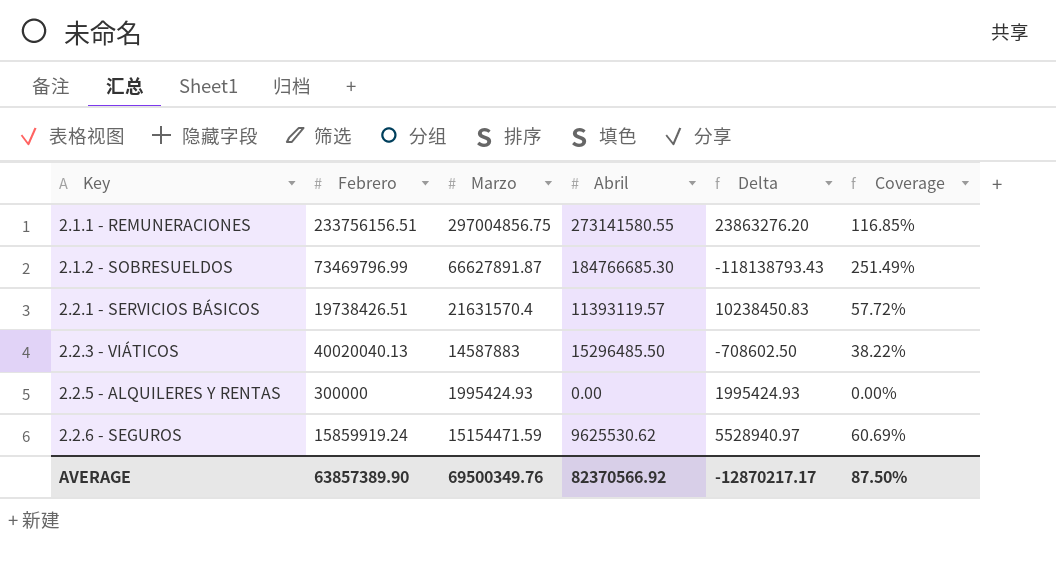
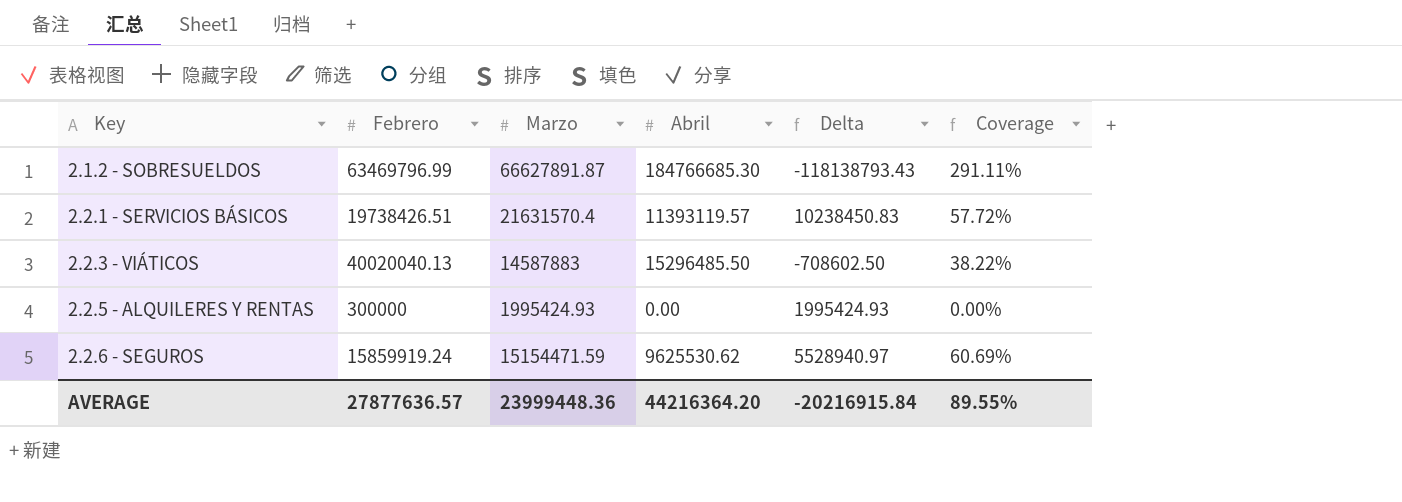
row 2.1.1 - REMUNERACIONES: 233756156.51 | 297004856.75 | 273141580.55 | 23863276.20 | 116.85% -> none
2.1.2 - SOBRESUELDOS | Febrero: 73469796.99 -> 63469796.99
2.1.2 - SOBRESUELDOS | Coverage: 251.49% -> 291.11%
AVERAGE | Febrero: 63857389.90 -> 27877636.57
AVERAGE | Marzo: 69500349.76 -> 23999448.36
AVERAGE | Abril: 82370566.92 -> 44216364.20
AVERAGE | Delta: -12870217.17 -> -20216915.84
AVERAGE | Coverage: 87.50% -> 89.55%

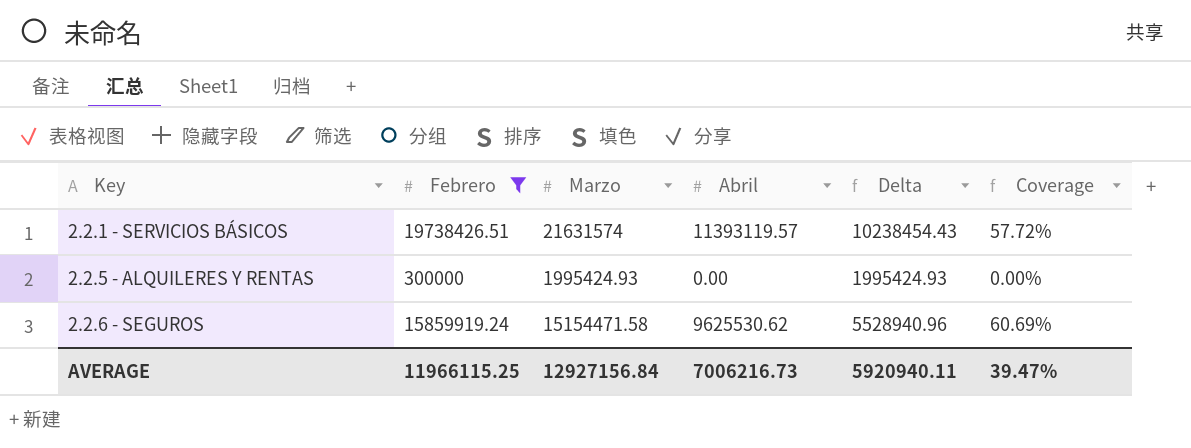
filter: none -> Febrero <= 19738426.51
2.2.1 - SERVICIOS BÁSICOS | Marzo: 21631570.4 -> 21631574
2.2.1 - SERVICIOS BÁSICOS | Delta: 10238450.83 -> 10238454.43
2.2.6 - SEGUROS | Marzo: 15154471.59 -> 15154471.58
2.2.6 - SEGUROS | Delta: 5528940.97 -> 5528940.96
AVERAGE | Febrero: 27877636.57 -> 11966115.25
AVERAGE | Marzo: 23999448.36 -> 12927156.84
AVERAGE | Abril: 44216364.20 -> 7006216.73
AVERAGE | Delta: -20216915.84 -> 5920940.11
AVERAGE | Coverage: 89.55% -> 39.47%

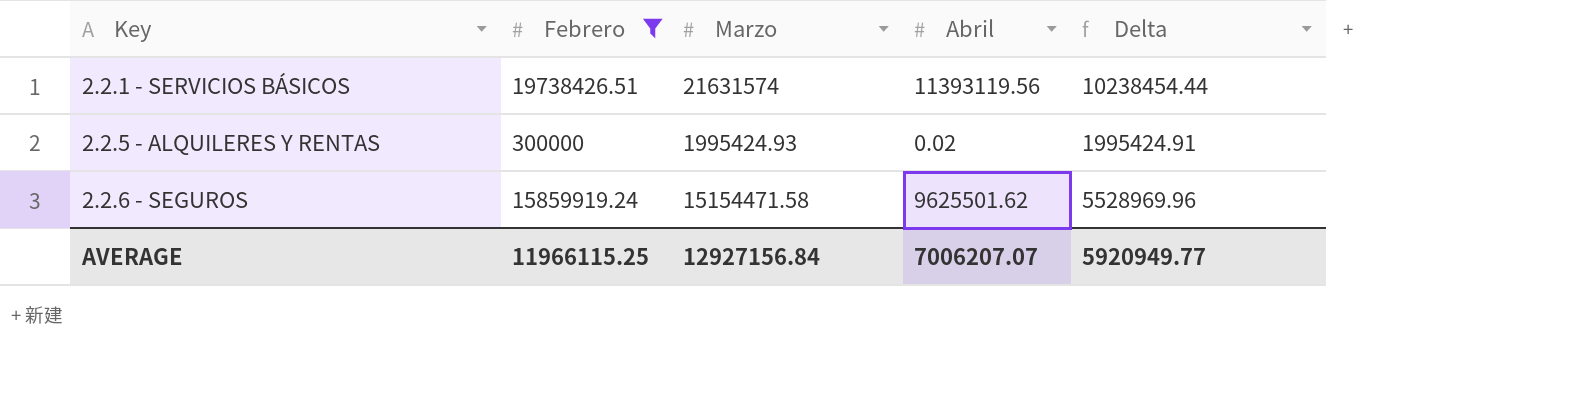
column Coverage | formula: [Abril] / [Febrero] -> none
2.2.1 - SERVICIOS BÁSICOS | Abril: 11393119.57 -> 11393119.56
2.2.1 - SERVICIOS BÁSICOS | Delta: 10238454.43 -> 10238454.44
2.2.5 - ALQUILERES Y RENTAS | Abril: 0.00 -> 0.02
2.2.5 - ALQUILERES Y RENTAS | Delta: 1995424.93 -> 1995424.91
2.2.6 - SEGUROS | Abril: 9625530.62 -> 9625501.62
2.2.6 - SEGUROS | Delta: 5528940.96 -> 5528969.96
AVERAGE | Abril: 7006216.73 -> 7006207.07
AVERAGE | Delta: 5920940.11 -> 5920949.77

